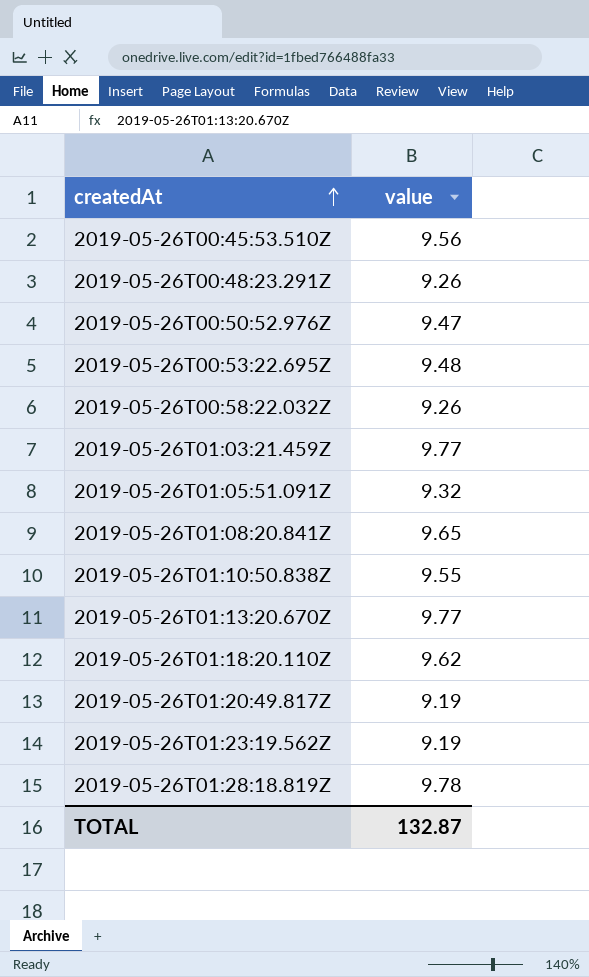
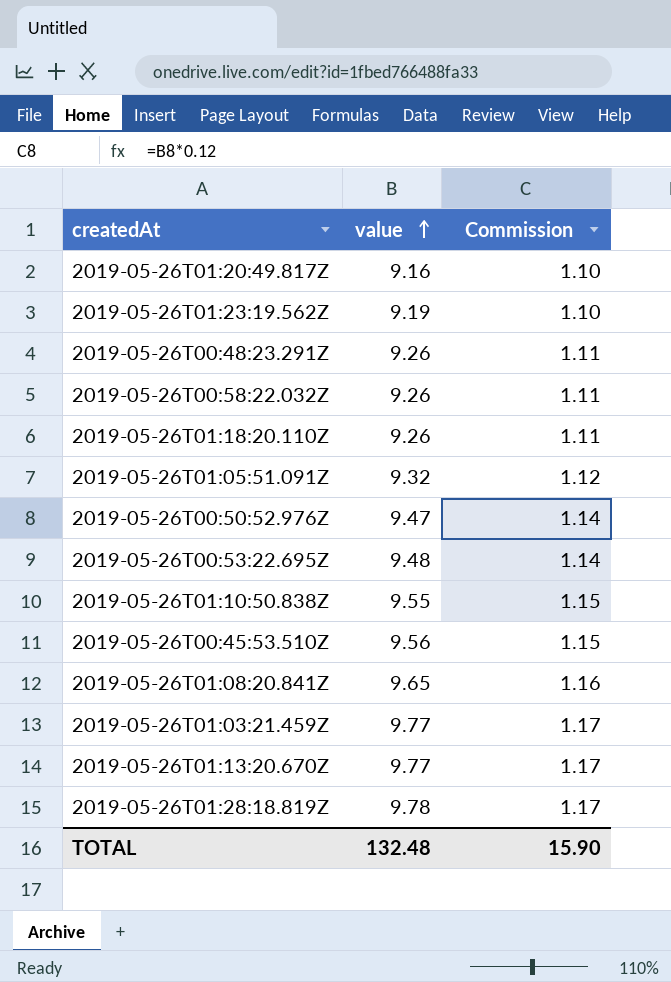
row order: createdAt ascending -> value ascending
column Commission | formula: none -> [value] * 0.12
2019-05-26T01:20:49.817Z | value: 9.19 -> 9.16
2019-05-26T01:18:20.110Z | value: 9.62 -> 9.26
TOTAL | value: 132.87 -> 132.48

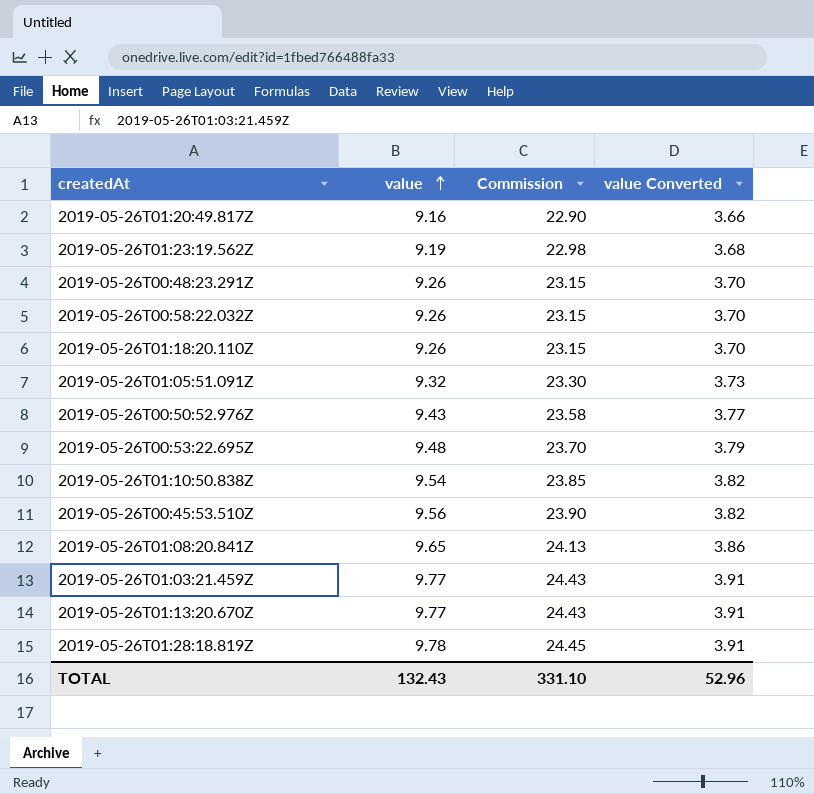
column Commission | formula: [value] * 0.12 -> [value] * 2.5
column value Converted | formula: none -> [value] * 0.4
2019-05-26T00:50:52.976Z | value: 9.47 -> 9.43
2019-05-26T01:10:50.838Z | value: 9.55 -> 9.54
TOTAL | value: 132.48 -> 132.43
TOTAL | Commission: 15.90 -> 331.10

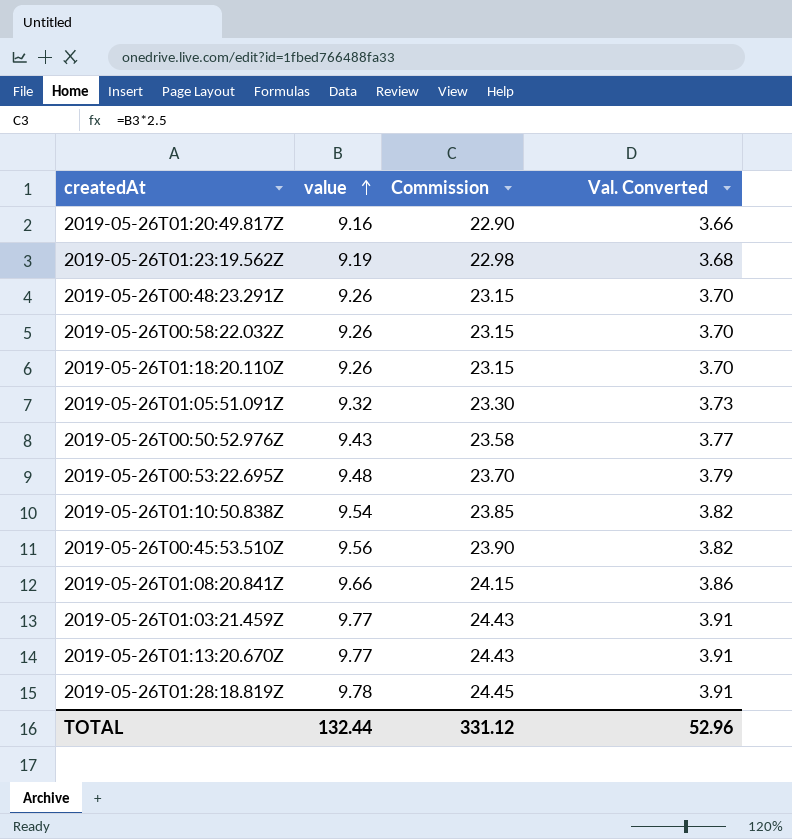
column name: value Converted -> Val. Converted
2019-05-26T01:08:20.841Z | value: 9.65 -> 9.66
2019-05-26T01:08:20.841Z | Commission: 24.13 -> 24.15
TOTAL | value: 132.43 -> 132.44
TOTAL | Commission: 331.10 -> 331.12

